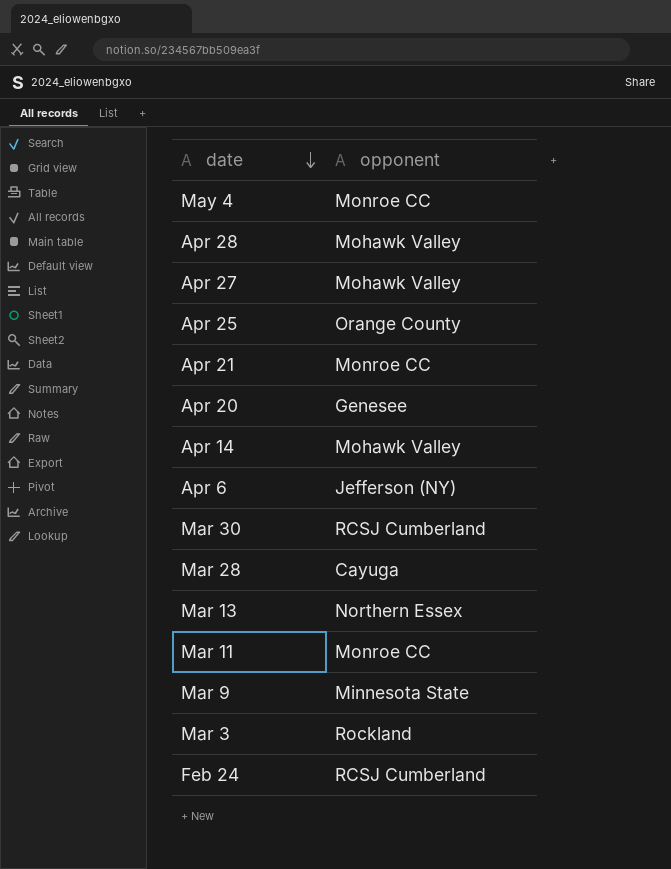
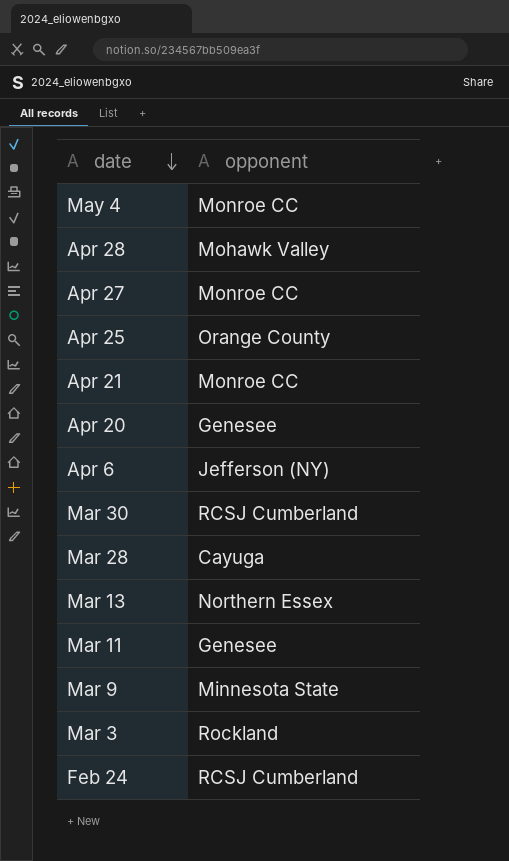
row Apr 14: Mohawk Valley -> none
Apr 27 | opponent: Mohawk Valley -> Monroe CC
Mar 11 | opponent: Monroe CC -> Genesee

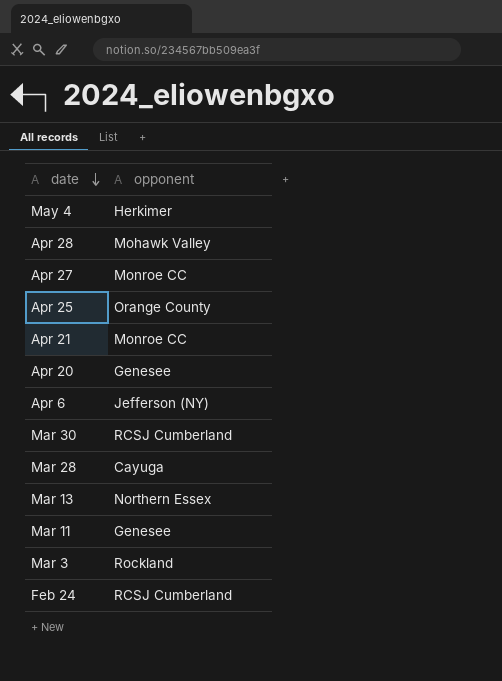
row Mar 9: Minnesota State -> none
May 4 | opponent: Monroe CC -> Herkimer

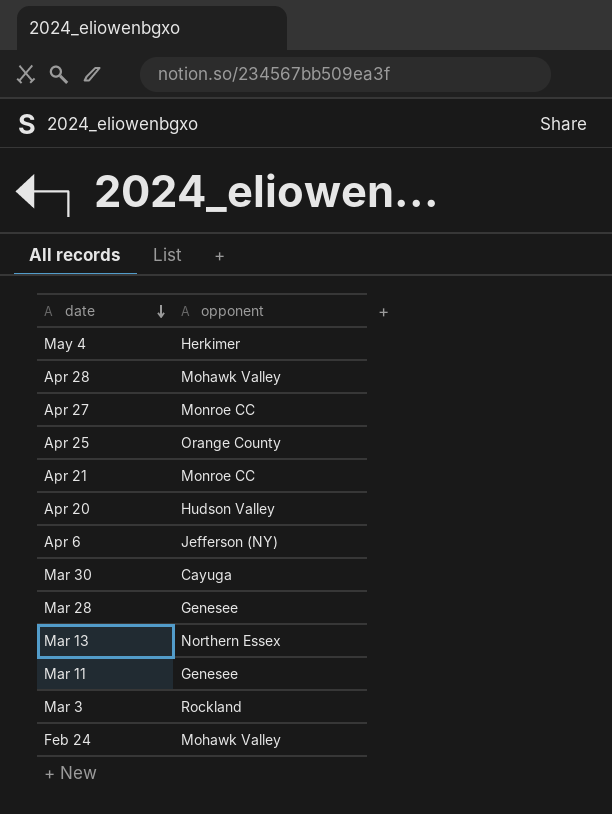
Apr 20 | opponent: Genesee -> Hudson Valley
Mar 30 | opponent: RCSJ Cumberland -> Cayuga
Mar 28 | opponent: Cayuga -> Genesee
Feb 24 | opponent: RCSJ Cumberland -> Mohawk Valley

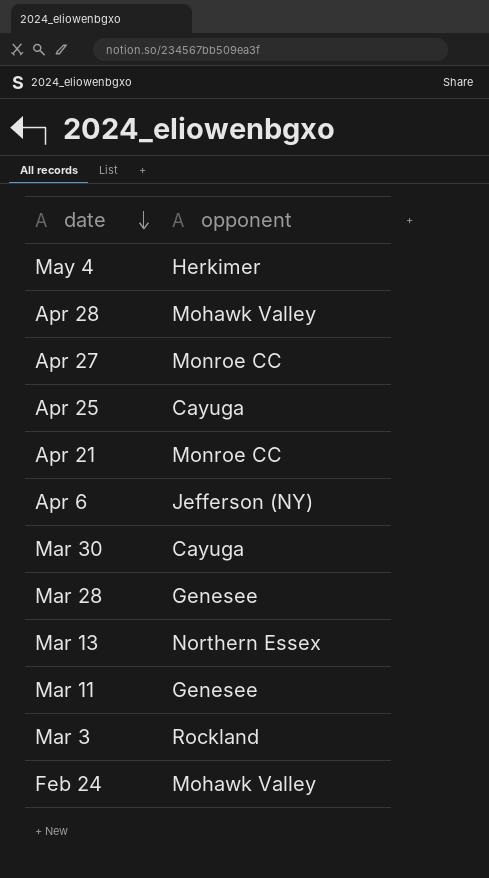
row Apr 20: Hudson Valley -> none
Apr 25 | opponent: Orange County -> Cayuga

